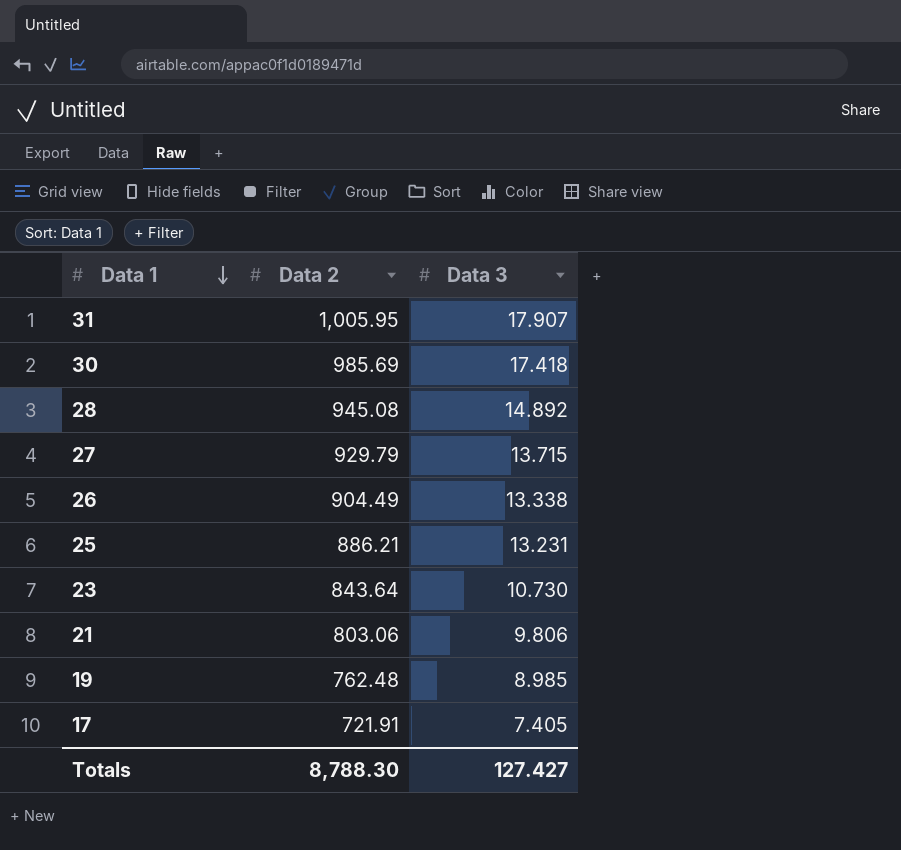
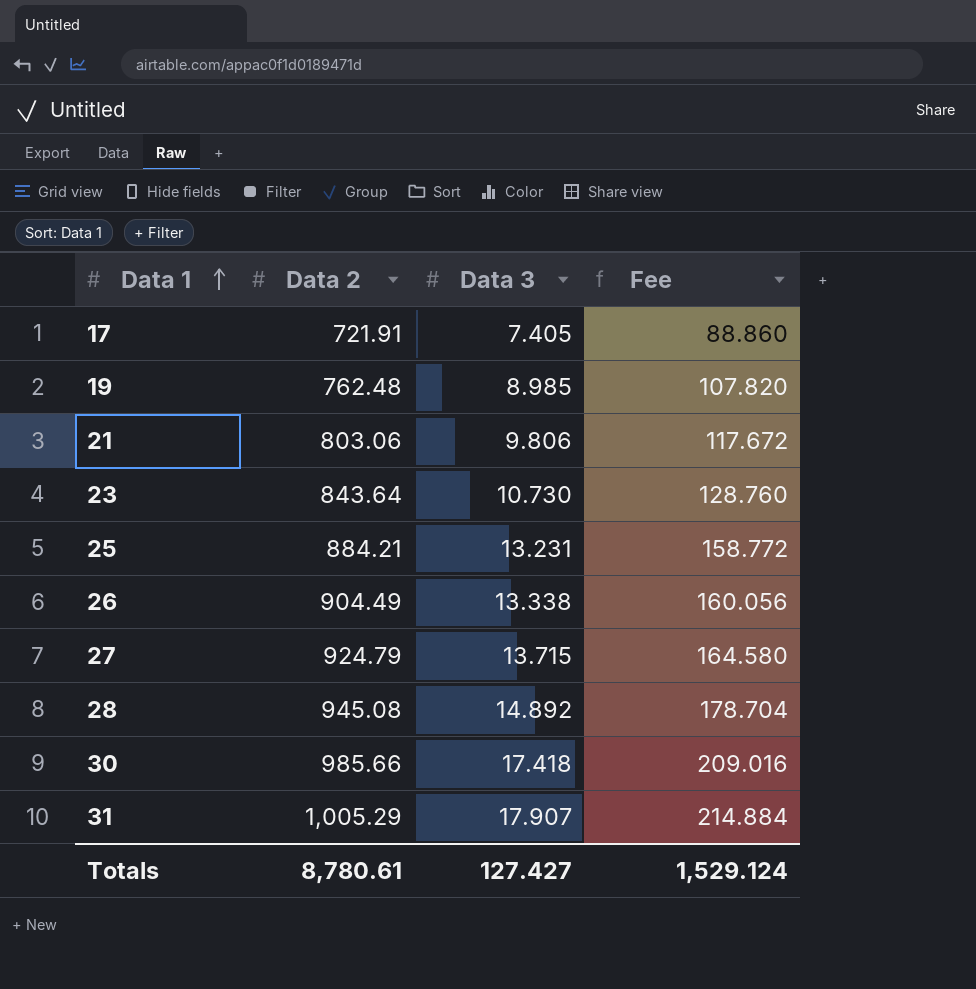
row order: Data 1 descending -> Data 1 ascending
column Fee | formula: none -> [Data 3] * 12
25 | Data 2: 886.21 -> 884.21
27 | Data 2: 929.79 -> 924.79
30 | Data 2: 985.69 -> 985.66
31 | Data 2: 1,005.95 -> 1,005.29
Totals | Data 2: 8,788.30 -> 8,780.61

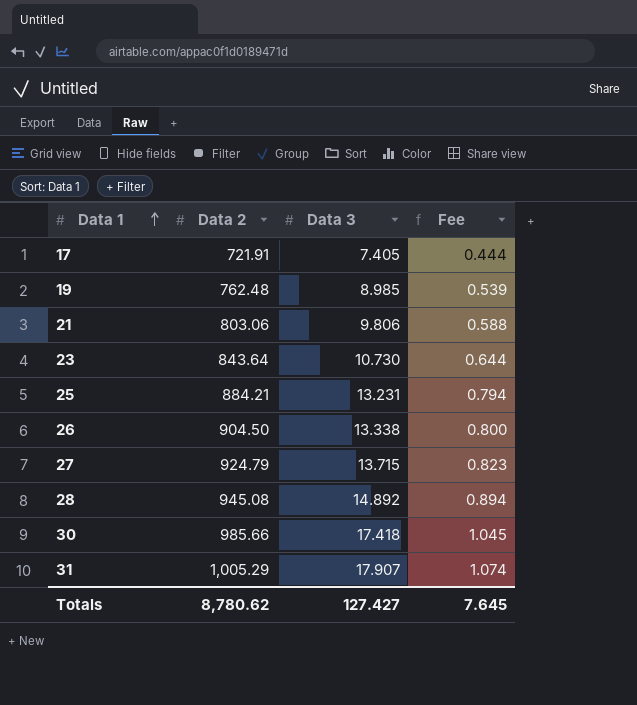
column Fee | formula: [Data 3] * 12 -> [Data 3] * 0.06
26 | Data 2: 904.49 -> 904.50
Totals | Data 2: 8,780.61 -> 8,780.62
Totals | Fee: 1,529.124 -> 7.645

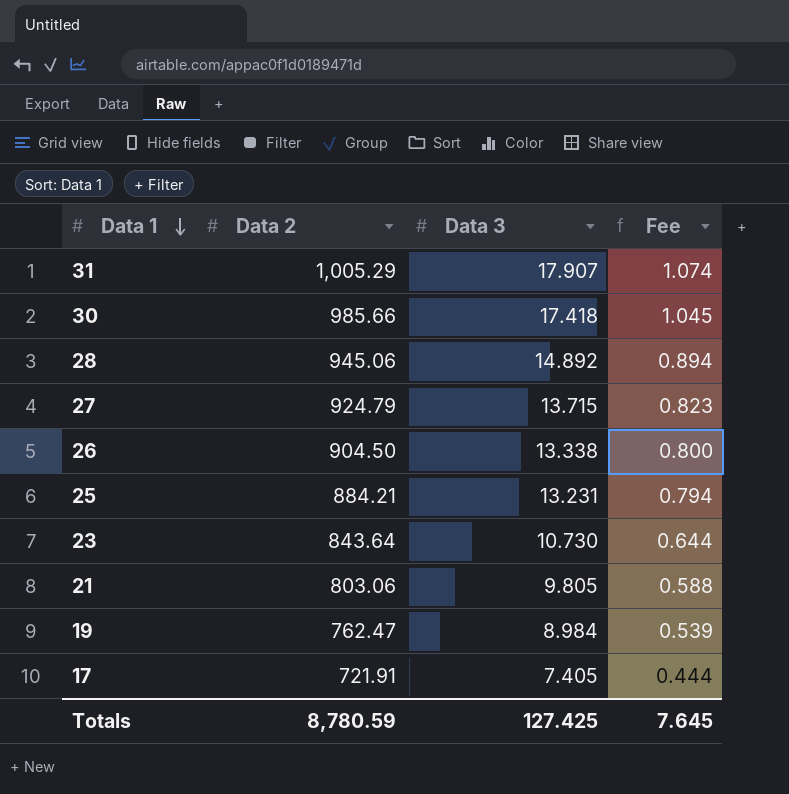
row order: Data 1 ascending -> Data 1 descending
28 | Data 2: 945.08 -> 945.06
21 | Data 3: 9.806 -> 9.805
19 | Data 2: 762.48 -> 762.47
19 | Data 3: 8.985 -> 8.984
Totals | Data 2: 8,780.62 -> 8,780.59
Totals | Data 3: 127.427 -> 127.425

